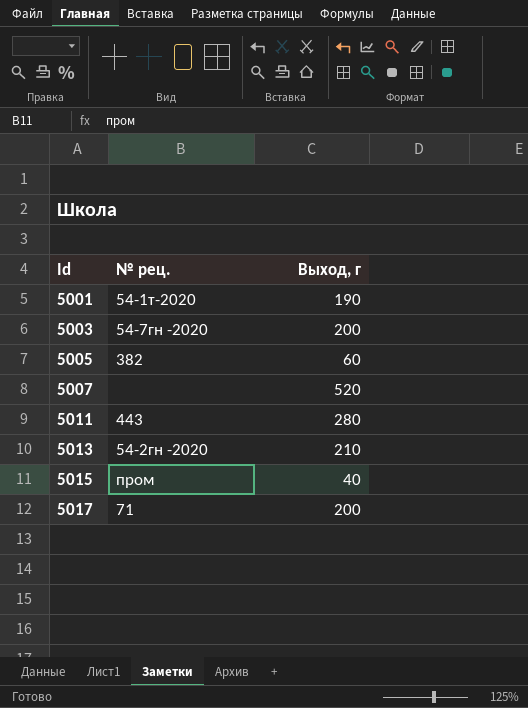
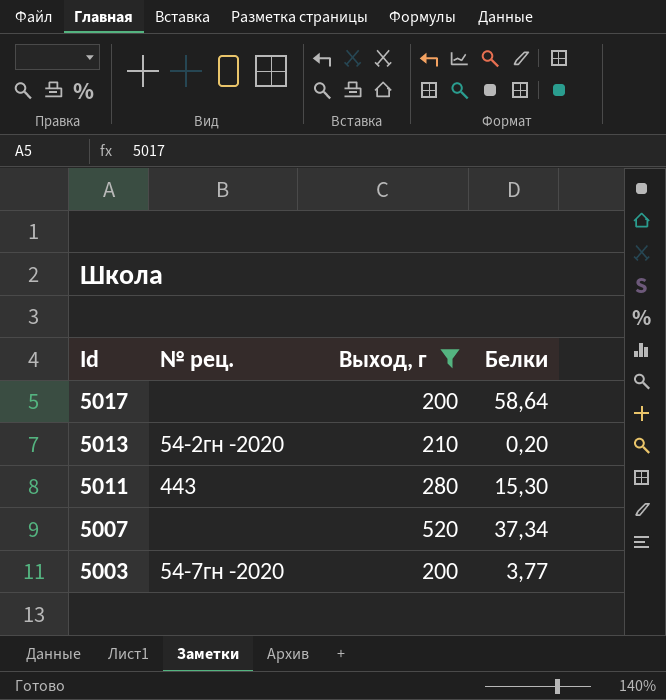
filter: none -> Выход, г >= 200
row order: Id ascending -> Id descending
column Белки | position: none -> 4
5017 | № рец.: 71 -> none

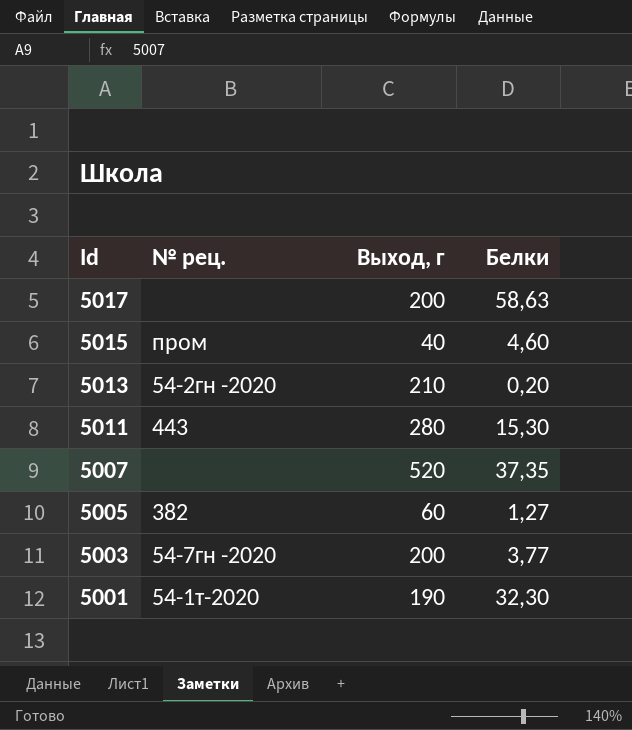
filter: Выход, г >= 200 -> none
5017 | Белки: 58,64 -> 58,63
5007 | Белки: 37,34 -> 37,35

